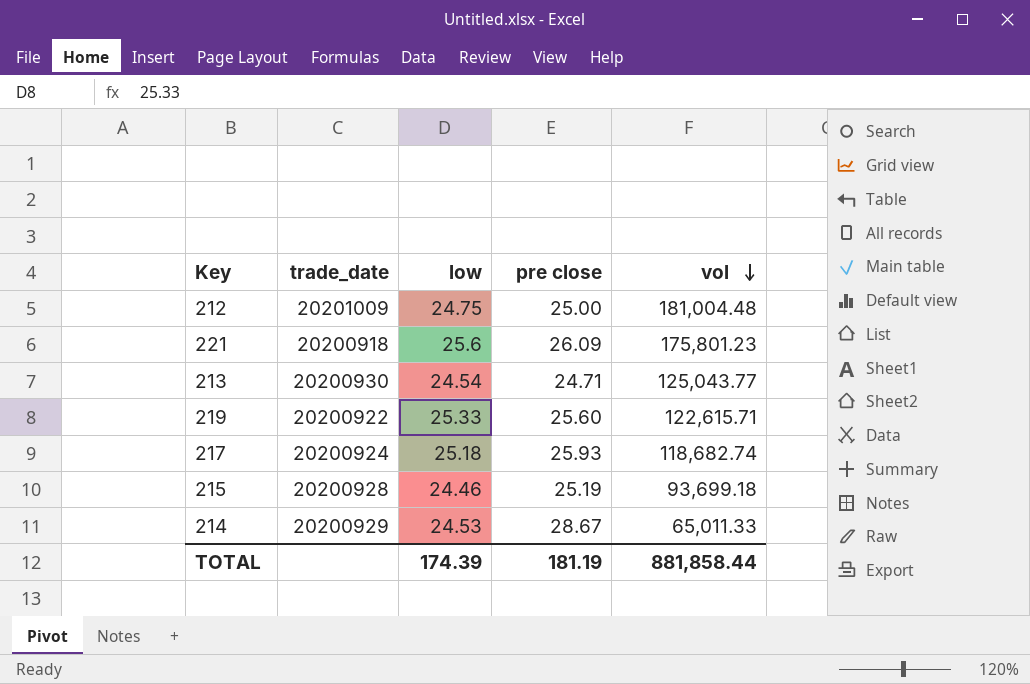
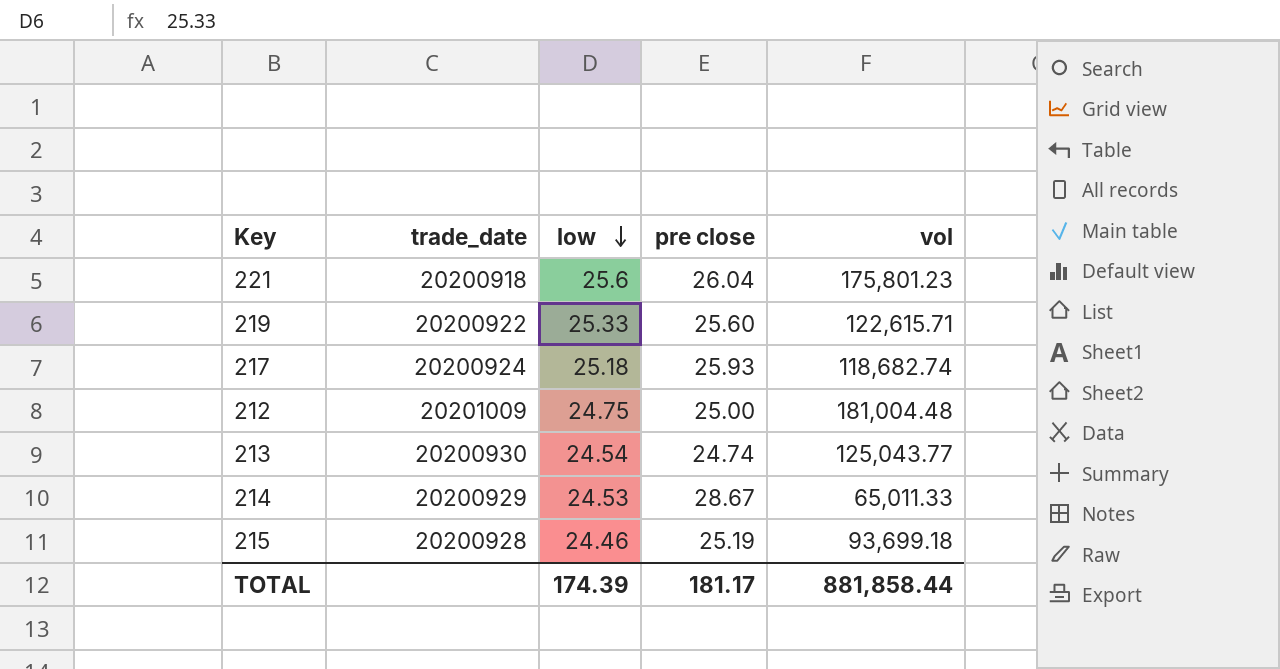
row order: vol descending -> low descending
221 | pre close: 26.09 -> 26.04
213 | pre close: 24.71 -> 24.74
TOTAL | pre close: 181.19 -> 181.17

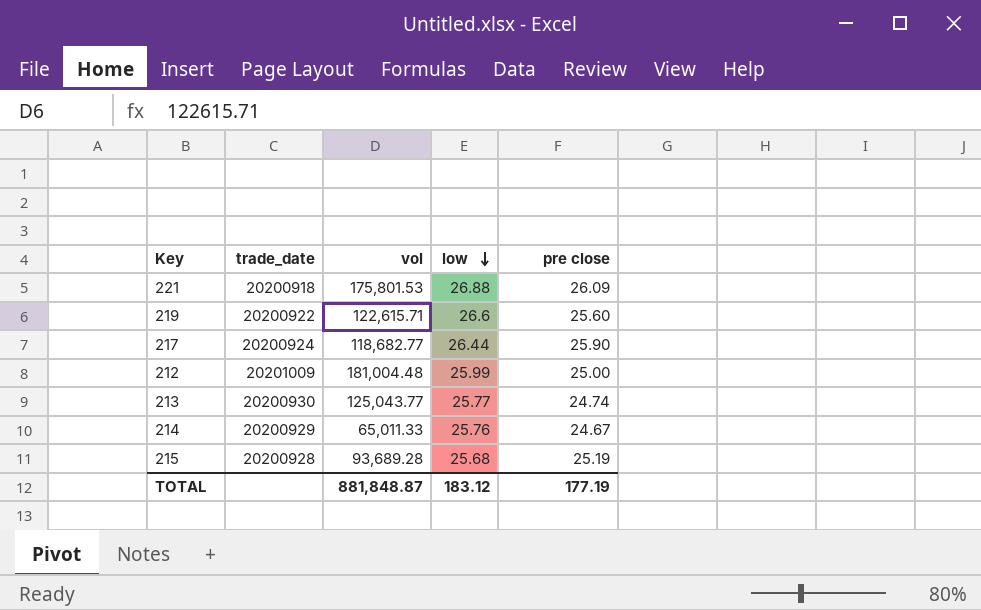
column vol | position: 5 -> 3
221 | vol: 175,801.23 -> 175,801.53
221 | low: 25.6 -> 26.88
221 | pre close: 26.04 -> 26.09
219 | low: 25.33 -> 26.6
217 | vol: 118,682.74 -> 118,682.77
217 | low: 25.18 -> 26.44
217 | pre close: 25.93 -> 25.90
212 | low: 24.75 -> 25.99
213 | low: 24.54 -> 25.77
214 | low: 24.53 -> 25.76
214 | pre close: 28.67 -> 24.67
215 | vol: 93,699.18 -> 93,689.28
215 | low: 24.46 -> 25.68
TOTAL | vol: 881,858.44 -> 881,848.87
TOTAL | low: 174.39 -> 183.12
TOTAL | pre close: 181.17 -> 177.19

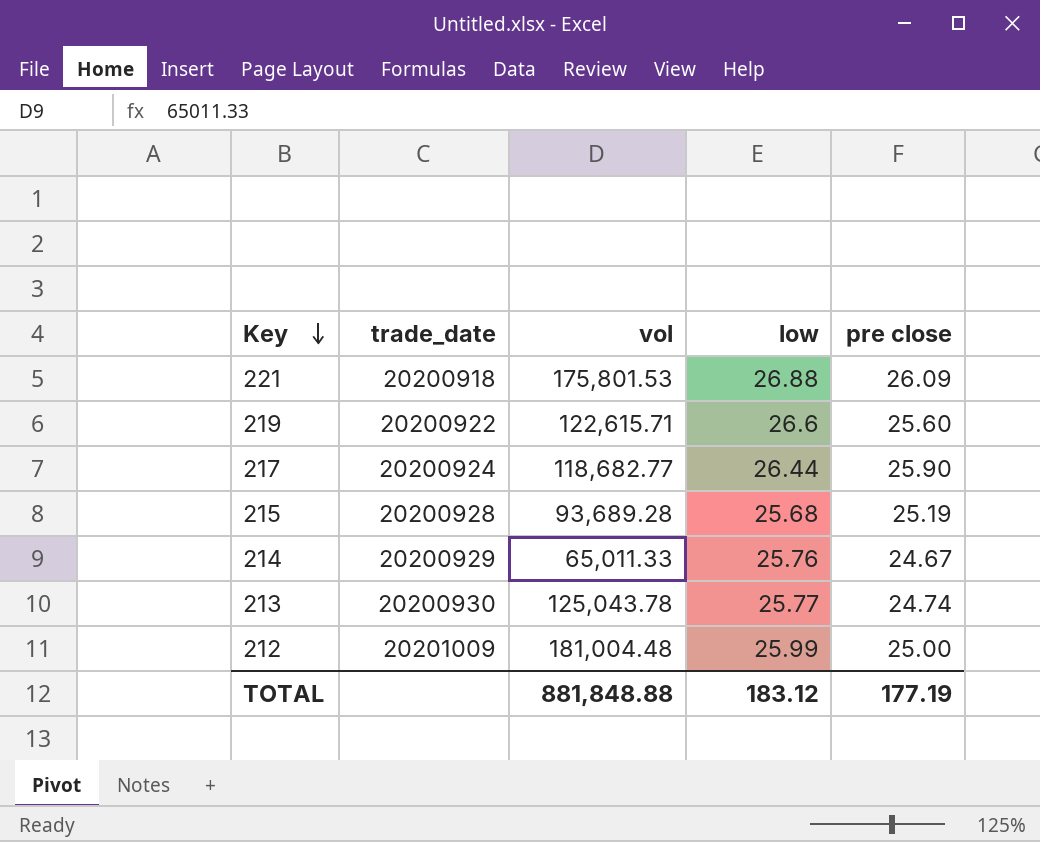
row order: low descending -> Key descending
213 | vol: 125,043.77 -> 125,043.78
TOTAL | vol: 881,848.87 -> 881,848.88

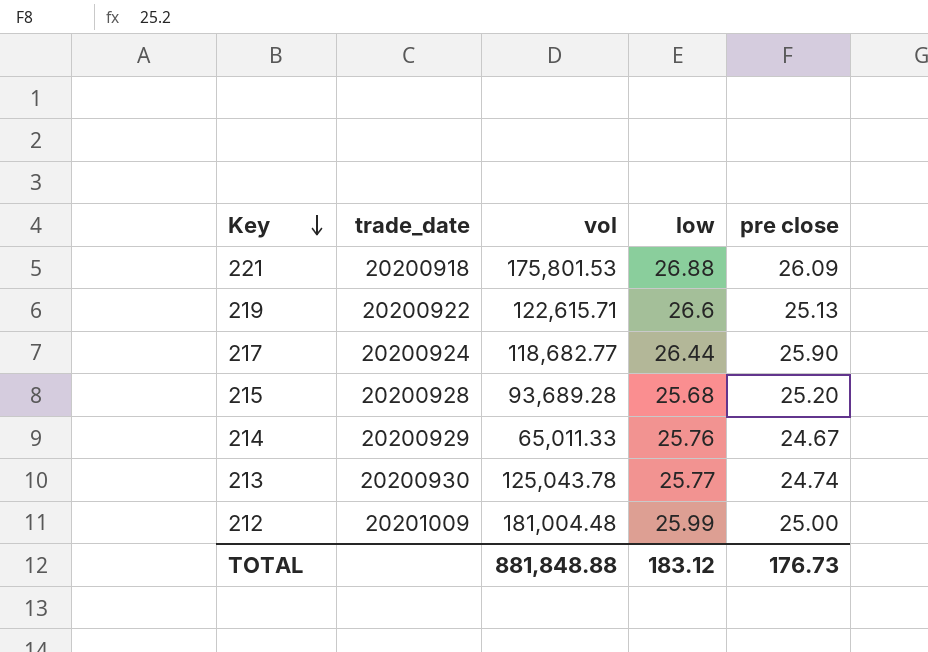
219 | pre close: 25.60 -> 25.13
215 | pre close: 25.19 -> 25.20
TOTAL | pre close: 177.19 -> 176.73

